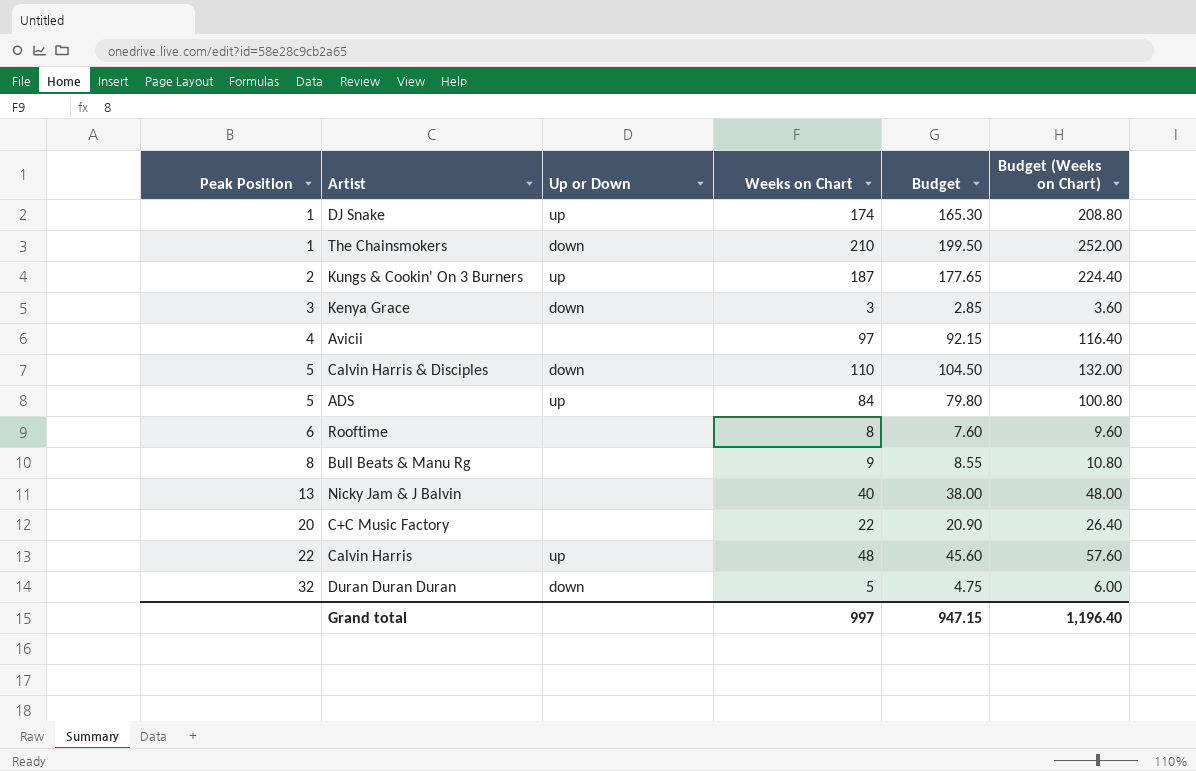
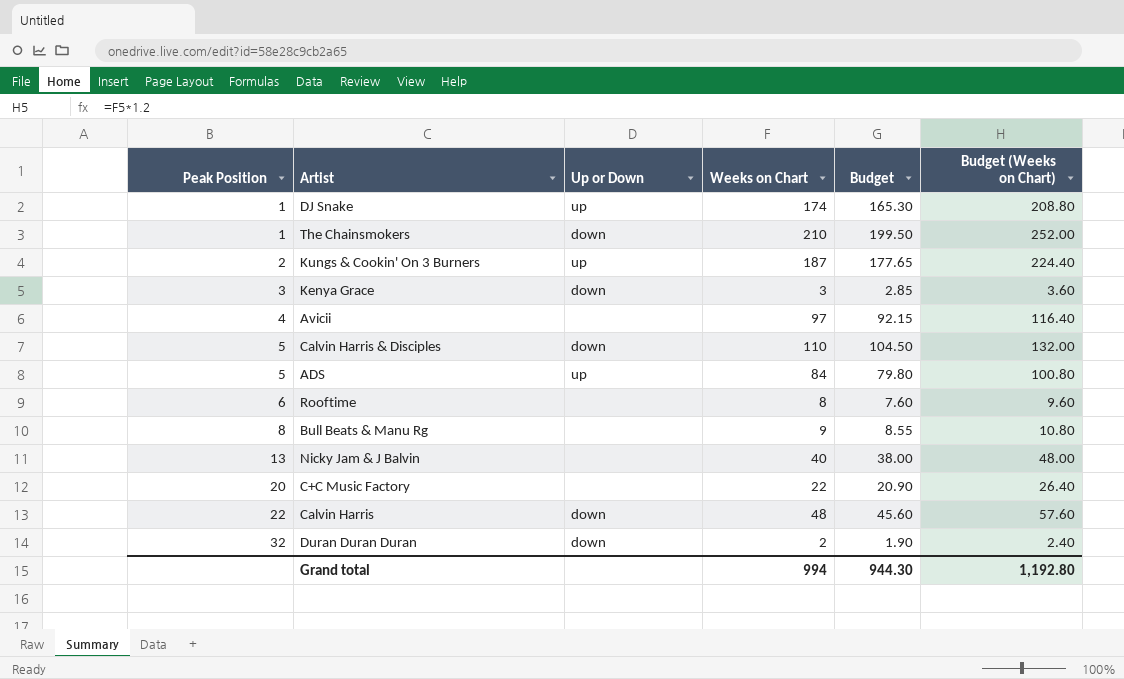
Calvin Harris | Up or Down: up -> down
Duran Duran Duran | Weeks on Chart: 5 -> 2
Duran Duran Duran | Budget: 4.75 -> 1.90
Duran Duran Duran | Budget (Weeks on Chart): 6.00 -> 2.40
Grand total | Weeks on Chart: 997 -> 994
Grand total | Budget: 947.15 -> 944.30
Grand total | Budget (Weeks on Chart): 1,196.40 -> 1,192.80

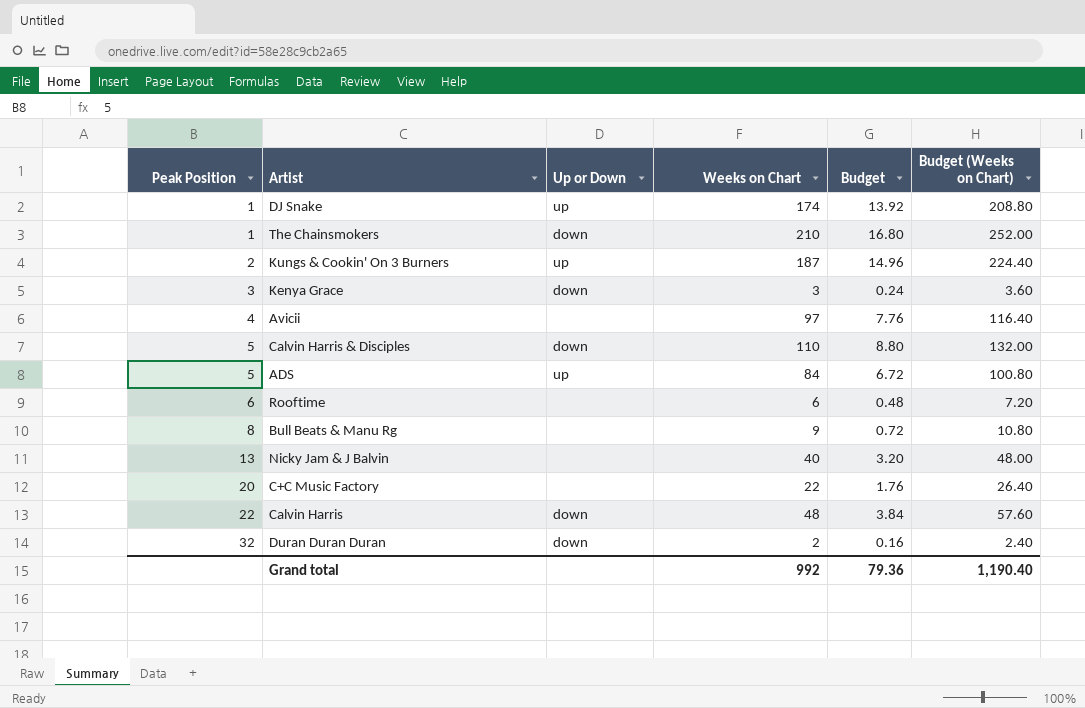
column Budget | formula: [Weeks on Chart] * 0.95 -> [Weeks on Chart] * 0.08
Rooftime | Weeks on Chart: 8 -> 6
Rooftime | Budget (Weeks on Chart): 9.60 -> 7.20
Grand total | Weeks on Chart: 994 -> 992
Grand total | Budget: 944.30 -> 79.36
Grand total | Budget (Weeks on Chart): 1,192.80 -> 1,190.40

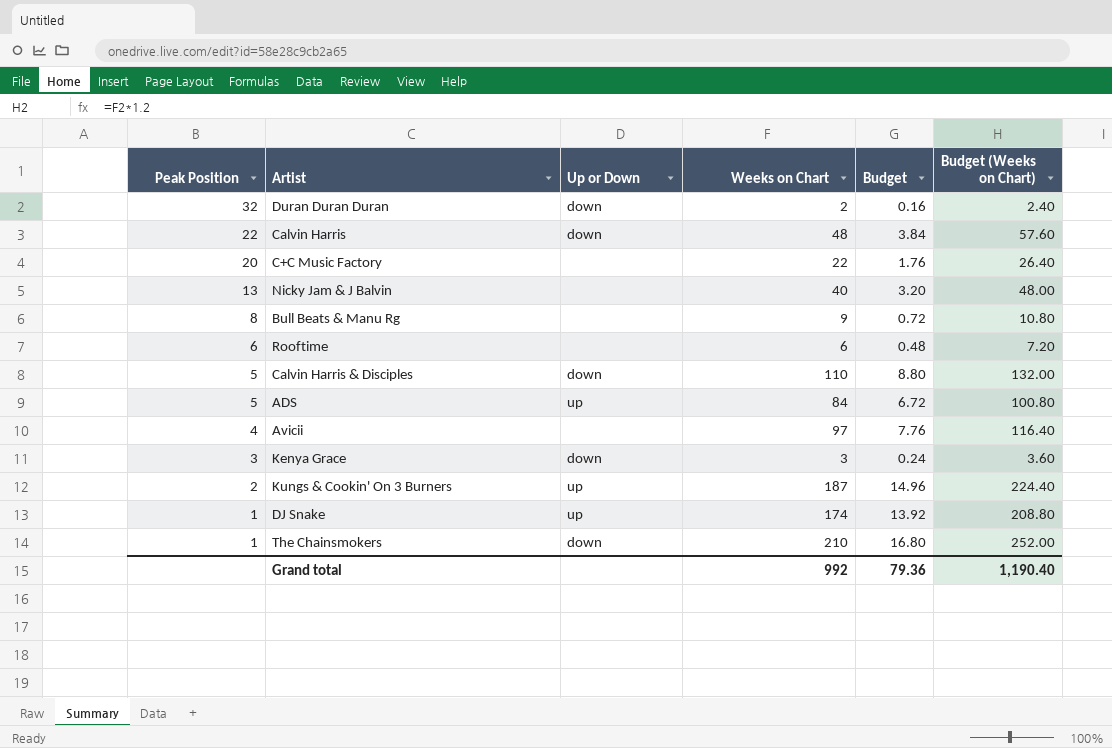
row order: Peak Position ascending -> Peak Position descending

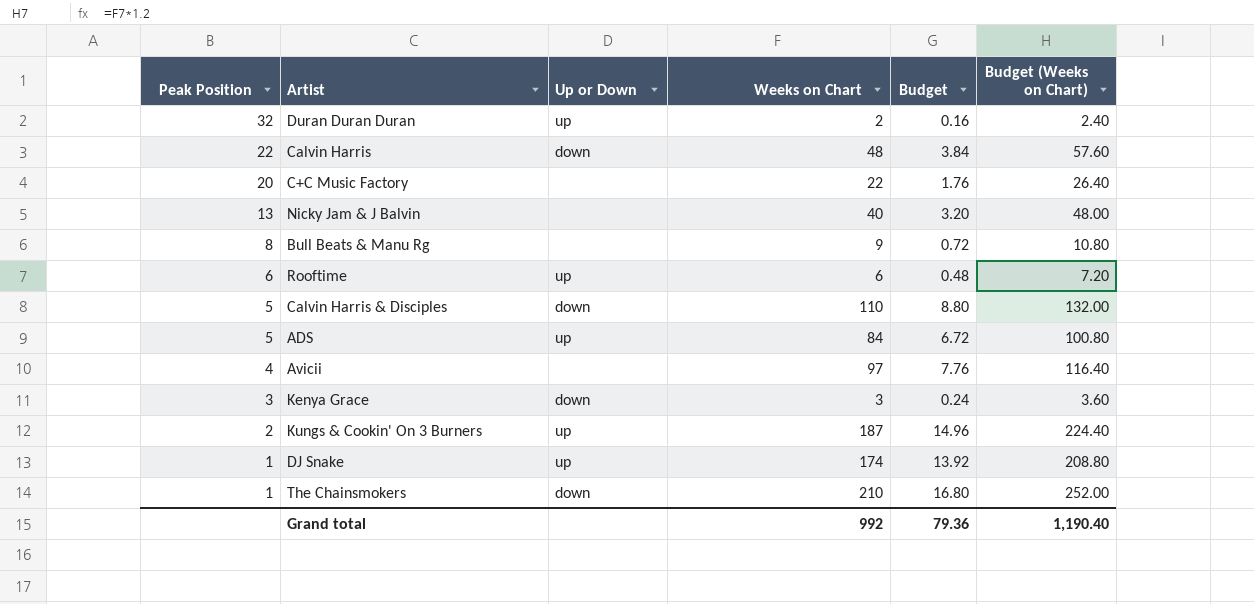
Duran Duran Duran | Up or Down: down -> up
Rooftime | Up or Down: none -> up

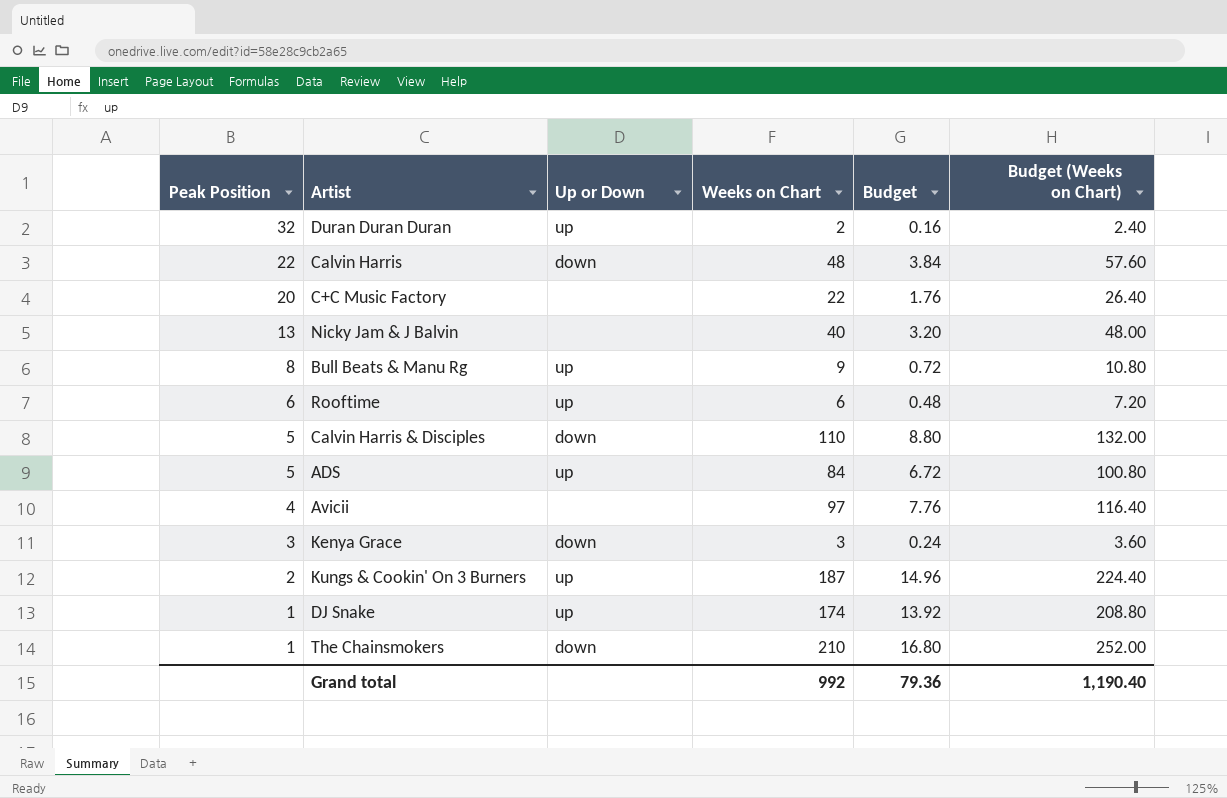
Bull Beats & Manu Rg | Up or Down: none -> up

